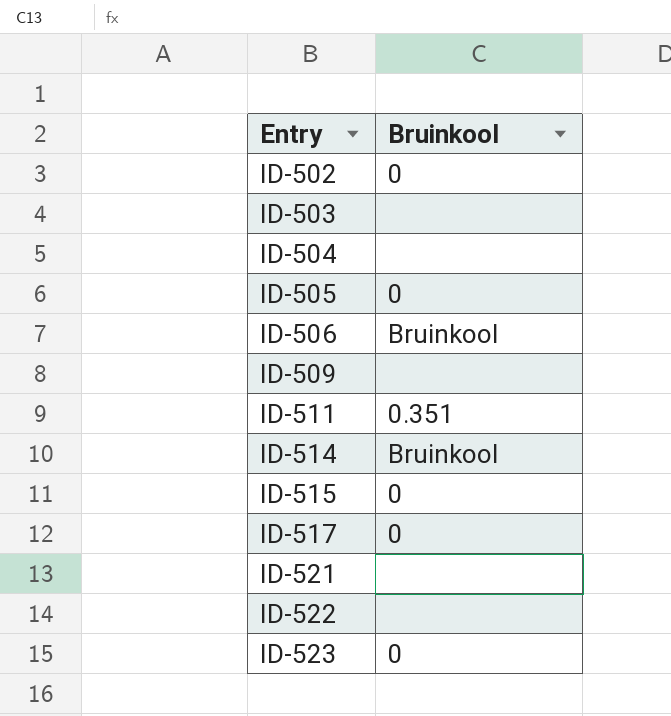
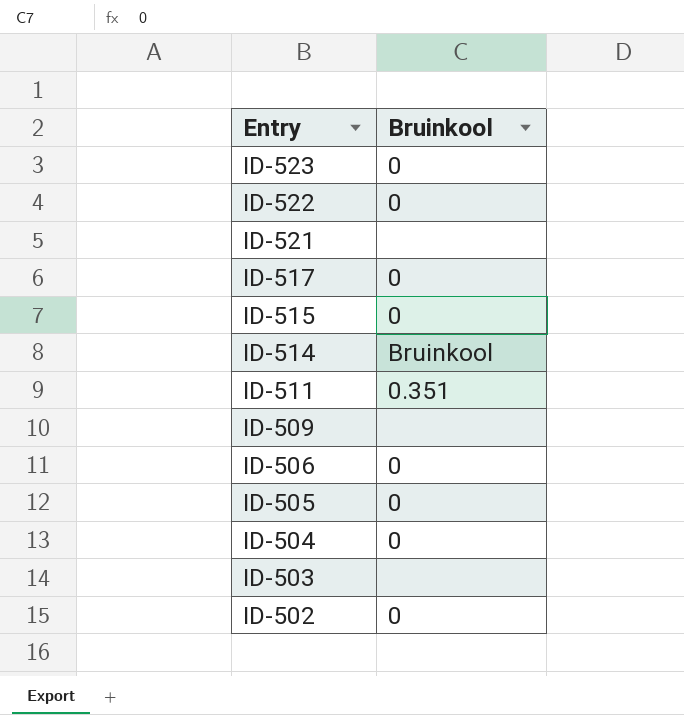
row order: Entry ascending -> Entry descending
ID-522 | Bruinkool: none -> 0
ID-506 | Bruinkool: Bruinkool -> 0
ID-504 | Bruinkool: none -> 0

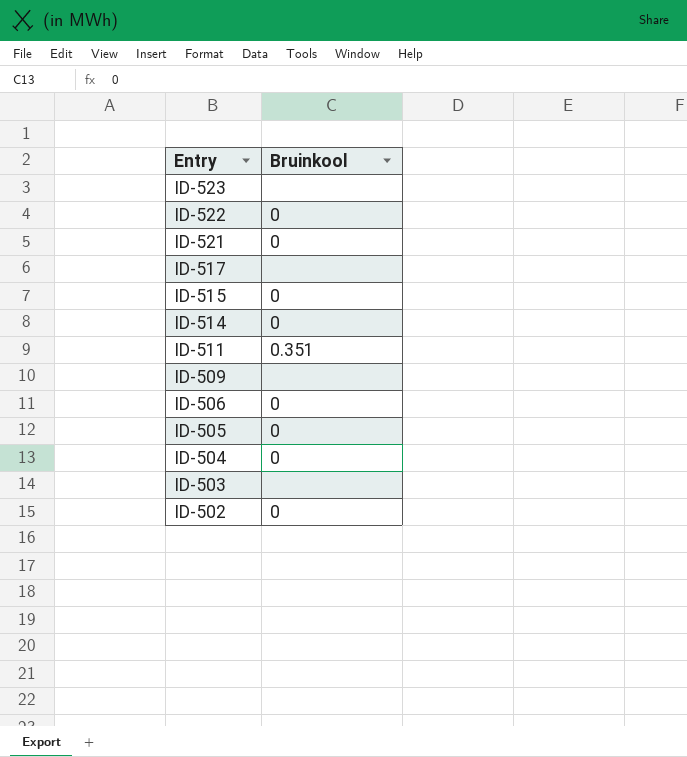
ID-523 | Bruinkool: 0 -> none
ID-521 | Bruinkool: none -> 0
ID-517 | Bruinkool: 0 -> none
ID-514 | Bruinkool: Bruinkool -> 0

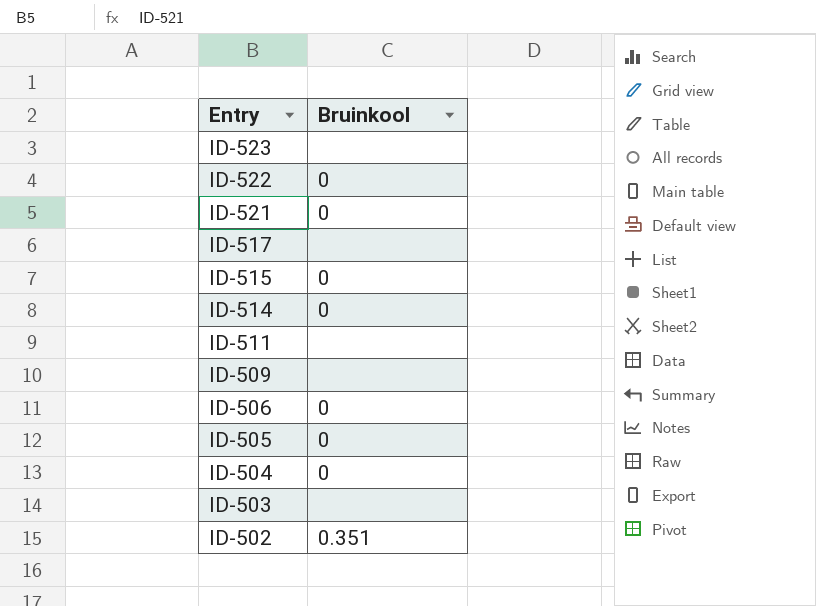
ID-511 | Bruinkool: 0.351 -> none
ID-502 | Bruinkool: 0 -> 0.351

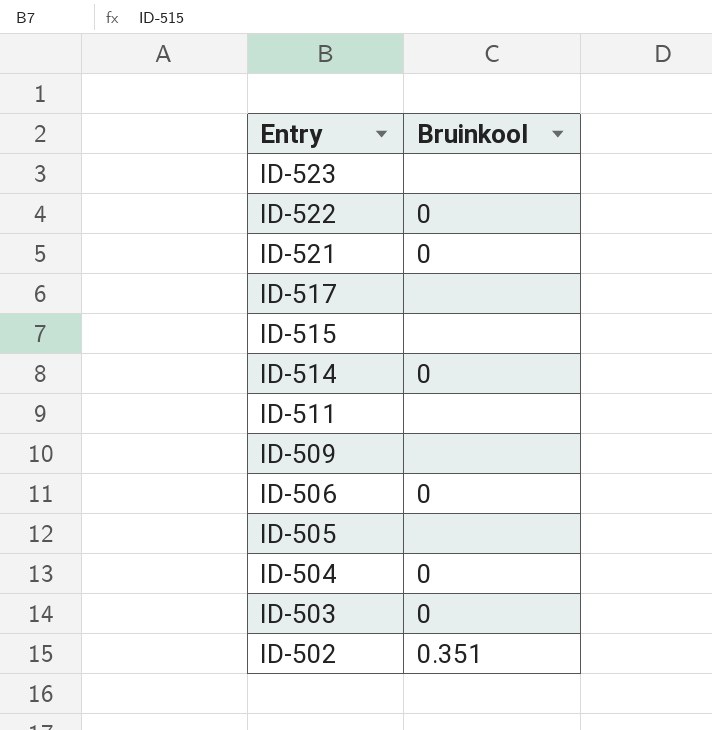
ID-515 | Bruinkool: 0 -> none
ID-505 | Bruinkool: 0 -> none
ID-503 | Bruinkool: none -> 0

